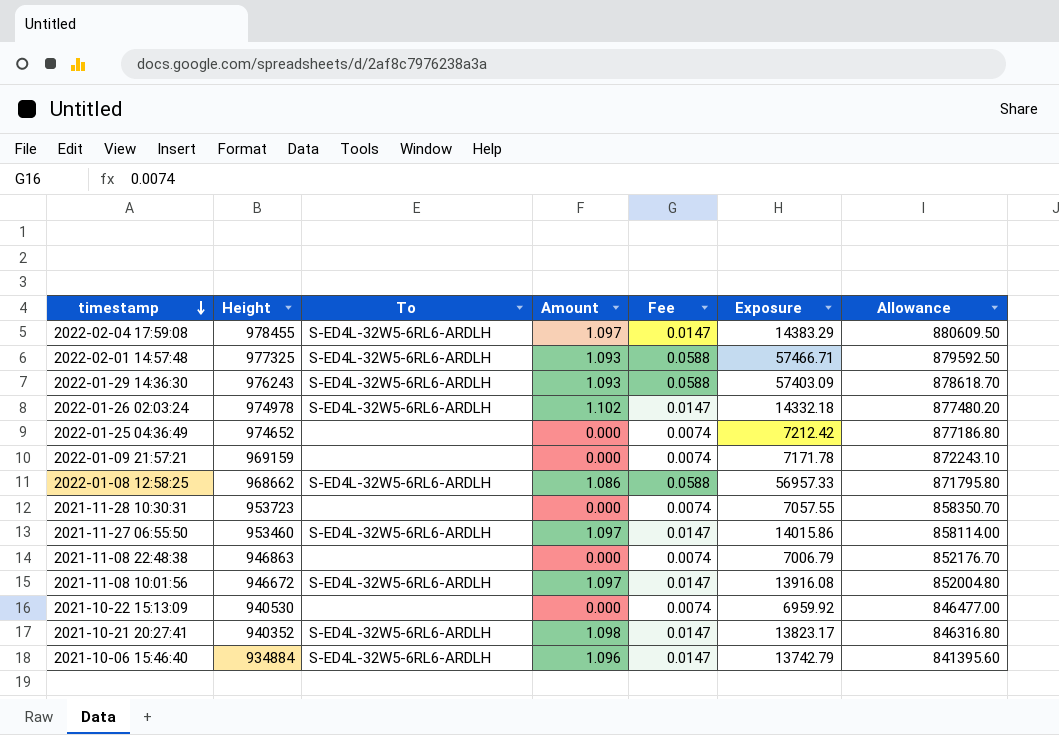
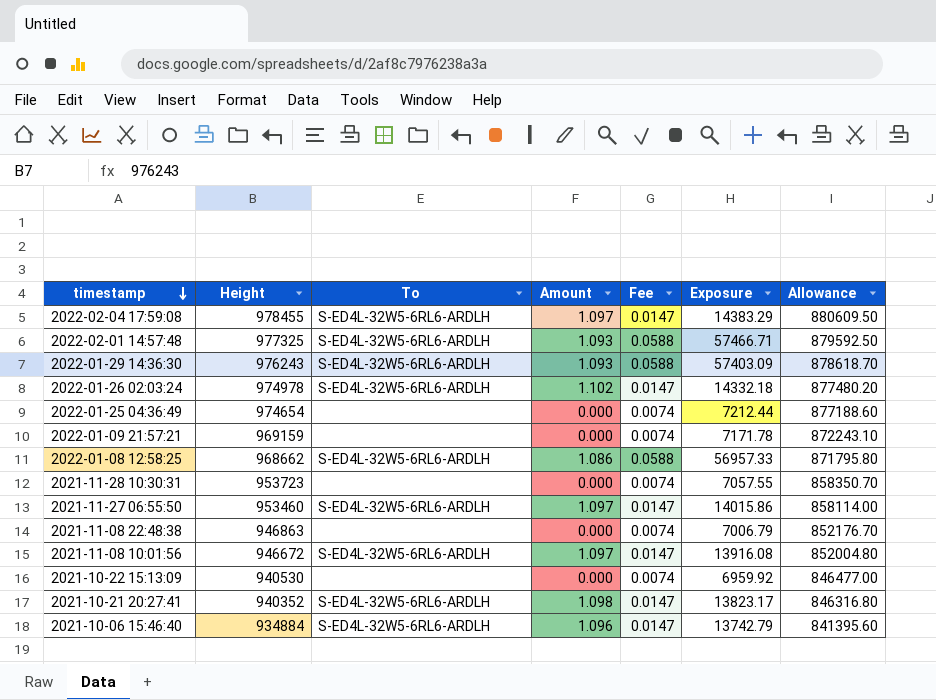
2022-01-25 04:36:49 | Height: 974652 -> 974654
2022-01-25 04:36:49 | Exposure: 7212.42 -> 7212.44
2022-01-25 04:36:49 | Allowance: 877186.80 -> 877188.60

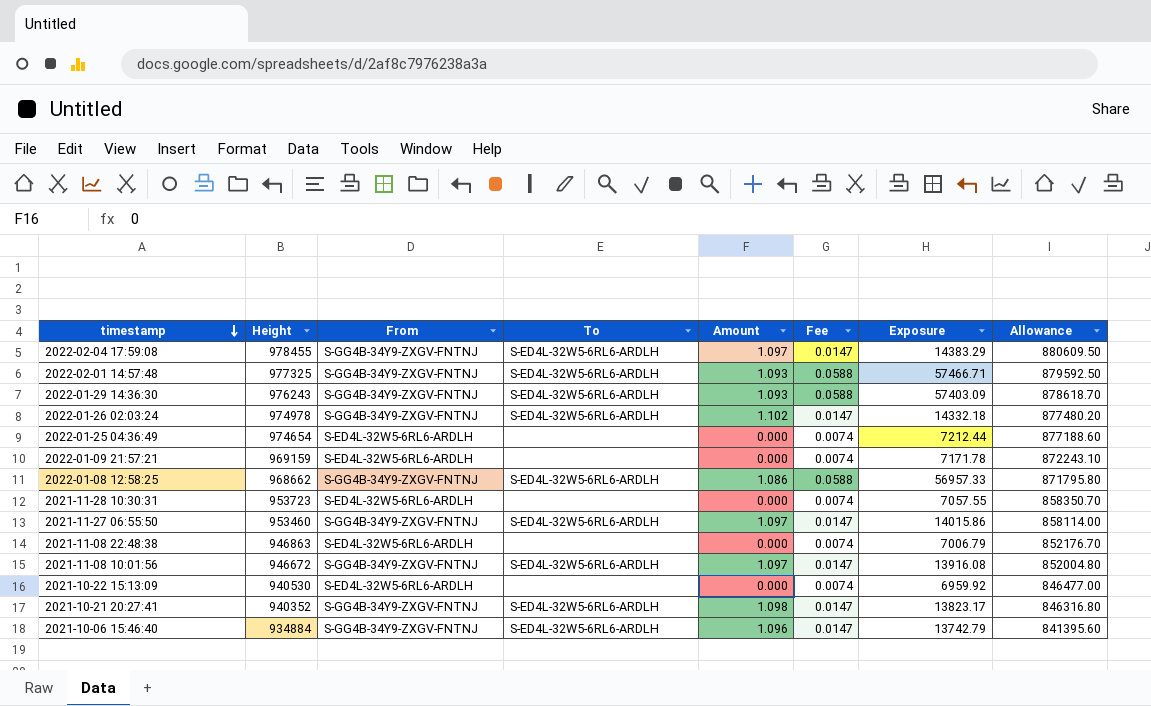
column From | position: none -> 3

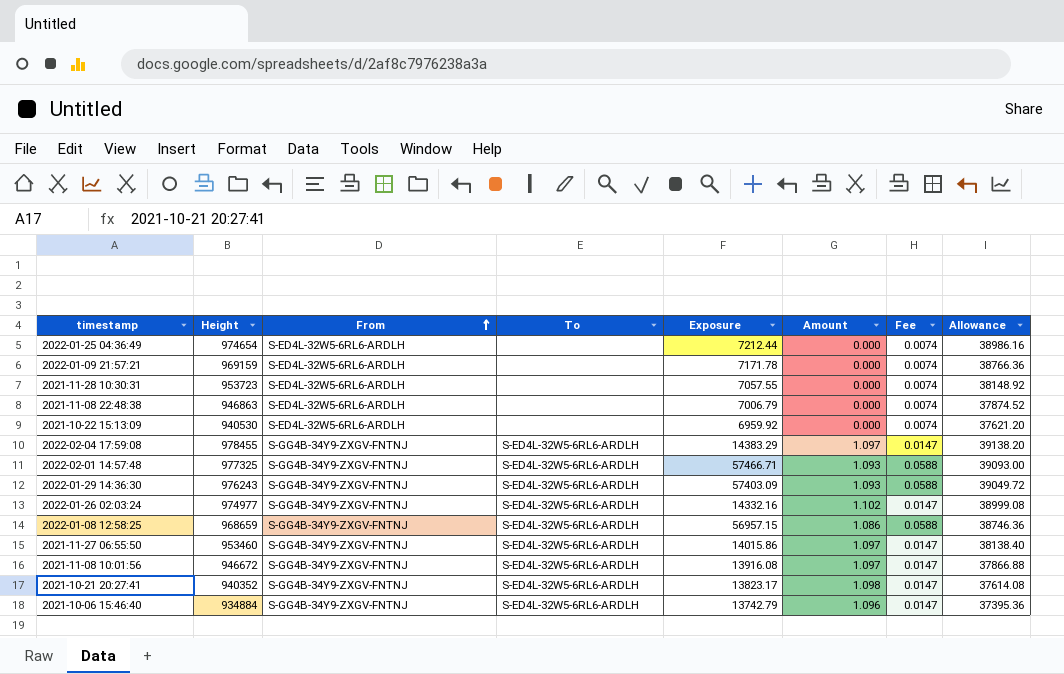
row order: timestamp descending -> From ascending
column Exposure | position: 7 -> 5
column Allowance | formula: [Height] * 0.9 -> [Height] * 0.04
2022-01-26 02:03:24 | Height: 974978 -> 974977
2022-01-26 02:03:24 | Exposure: 14332.18 -> 14332.16
2022-01-08 12:58:25 | Height: 968662 -> 968659
2022-01-08 12:58:25 | Exposure: 56957.33 -> 56957.15

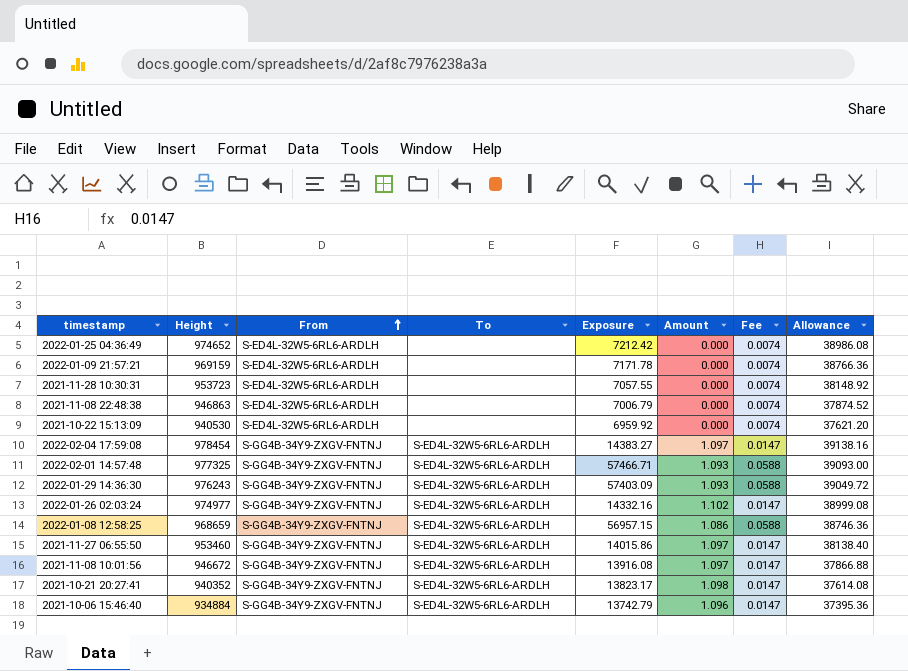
2022-01-25 04:36:49 | Height: 974654 -> 974652
2022-01-25 04:36:49 | Exposure: 7212.44 -> 7212.42
2022-01-25 04:36:49 | Allowance: 38986.16 -> 38986.08
2022-02-04 17:59:08 | Height: 978455 -> 978454
2022-02-04 17:59:08 | Exposure: 14383.29 -> 14383.27
2022-02-04 17:59:08 | Allowance: 39138.20 -> 39138.16

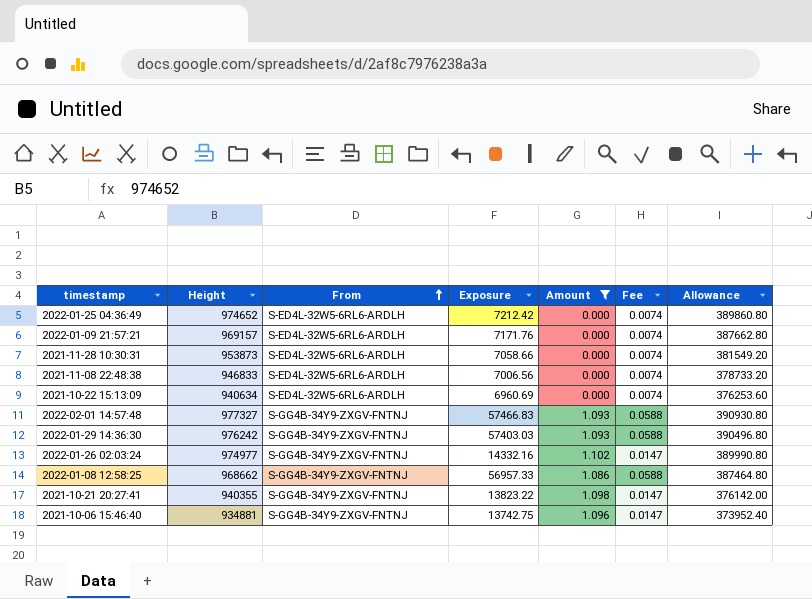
filter: none -> Amount != 1.097
column To | position: 4 -> none
column Allowance | formula: [Height] * 0.04 -> [Height] * 0.4
2022-01-09 21:57:21 | Height: 969159 -> 969157
2022-01-09 21:57:21 | Exposure: 7171.78 -> 7171.76
2021-11-28 10:30:31 | Height: 953723 -> 953873
2021-11-28 10:30:31 | Exposure: 7057.55 -> 7058.66
2021-11-08 22:48:38 | Height: 946863 -> 946833
2021-11-08 22:48:38 | Exposure: 7006.79 -> 7006.56
2021-10-22 15:13:09 | Height: 940530 -> 940634
2021-10-22 15:13:09 | Exposure: 6959.92 -> 6960.69
2022-02-01 14:57:48 | Height: 977325 -> 977327
2022-02-01 14:57:48 | Exposure: 57466.71 -> 57466.83
2022-01-29 14:36:30 | Height: 976243 -> 976242
2022-01-29 14:36:30 | Exposure: 57403.09 -> 57403.03
2022-01-08 12:58:25 | Height: 968659 -> 968662
2022-01-08 12:58:25 | Exposure: 56957.15 -> 56957.33
2021-10-21 20:27:41 | Height: 940352 -> 940355
2021-10-21 20:27:41 | Exposure: 13823.17 -> 13823.22
2021-10-06 15:46:40 | Height: 934884 -> 934881
2021-10-06 15:46:40 | Exposure: 13742.79 -> 13742.75

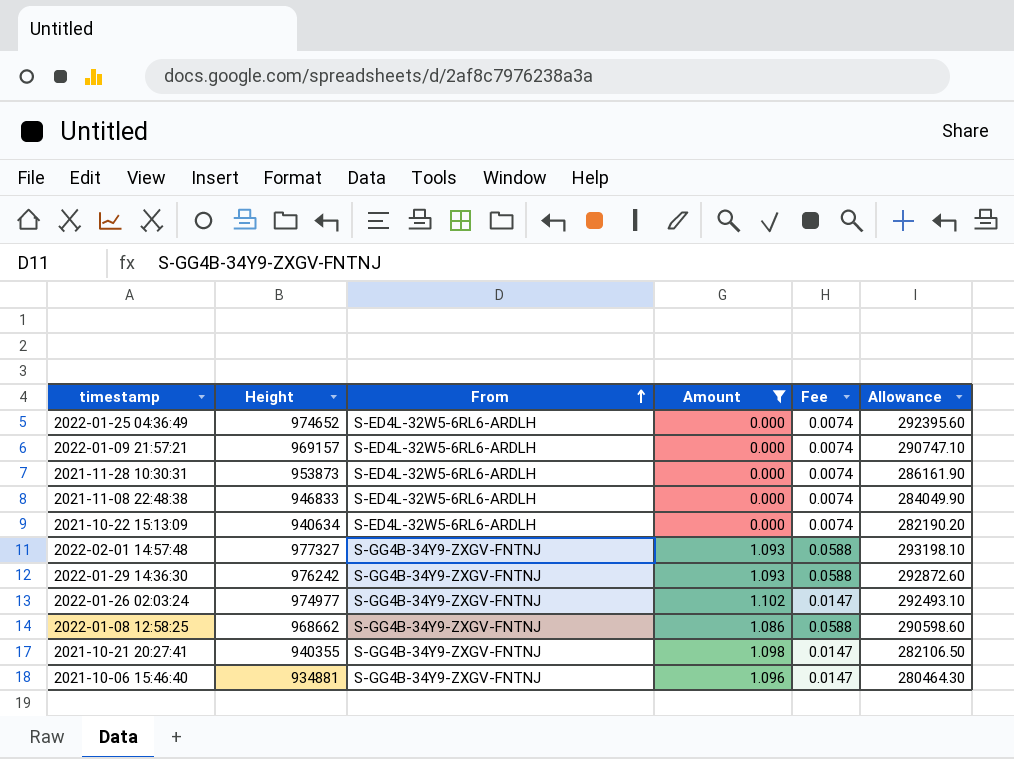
column Exposure | formula: [Height] * [Fee] -> none
column Allowance | formula: [Height] * 0.4 -> [Height] * 0.3

